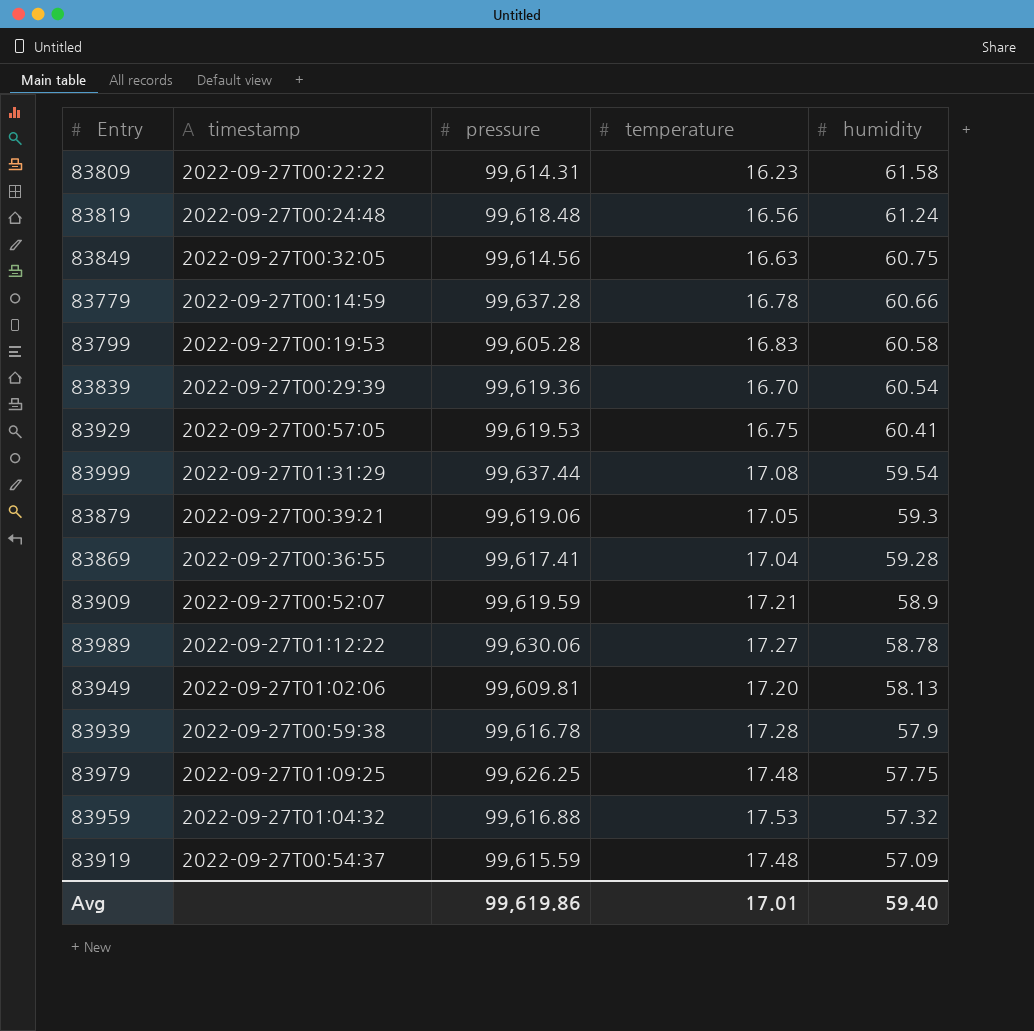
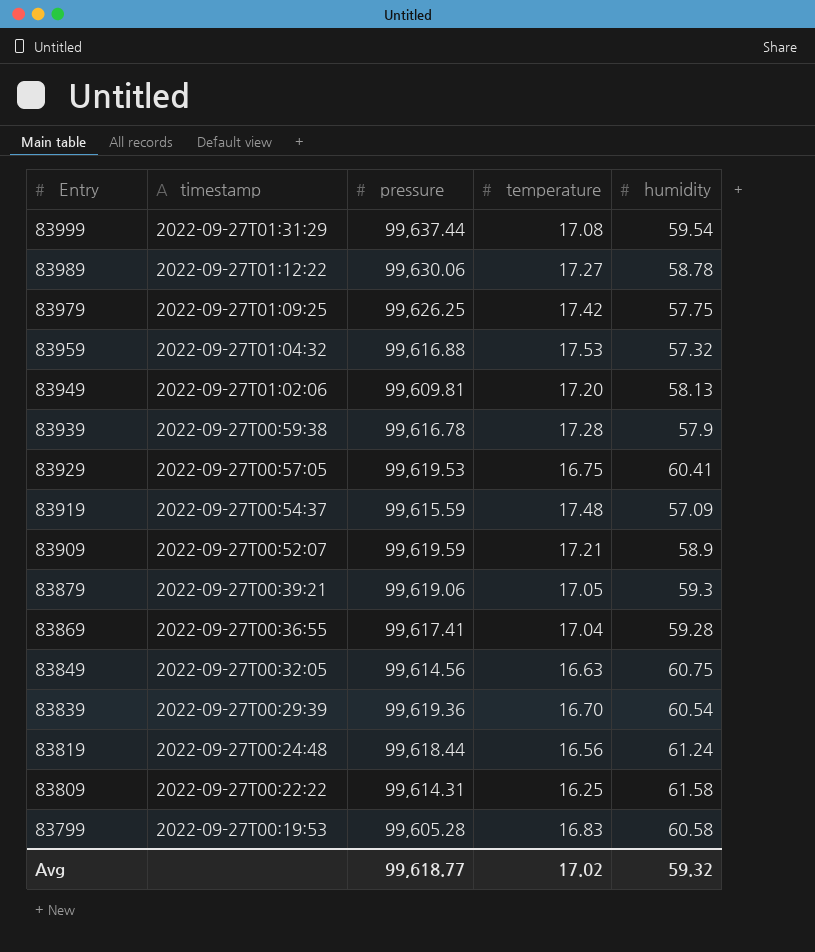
row order: humidity descending -> Entry descending
row 83779: 2022-09-27T00:14:59 | 99,637.28 | 16.78 | 60.66 -> none
83979 | temperature: 17.48 -> 17.42
83819 | pressure: 99,618.48 -> 99,618.44
83809 | temperature: 16.23 -> 16.25
Avg | pressure: 99,619.86 -> 99,618.77
Avg | temperature: 17.01 -> 17.02
Avg | humidity: 59.40 -> 59.32

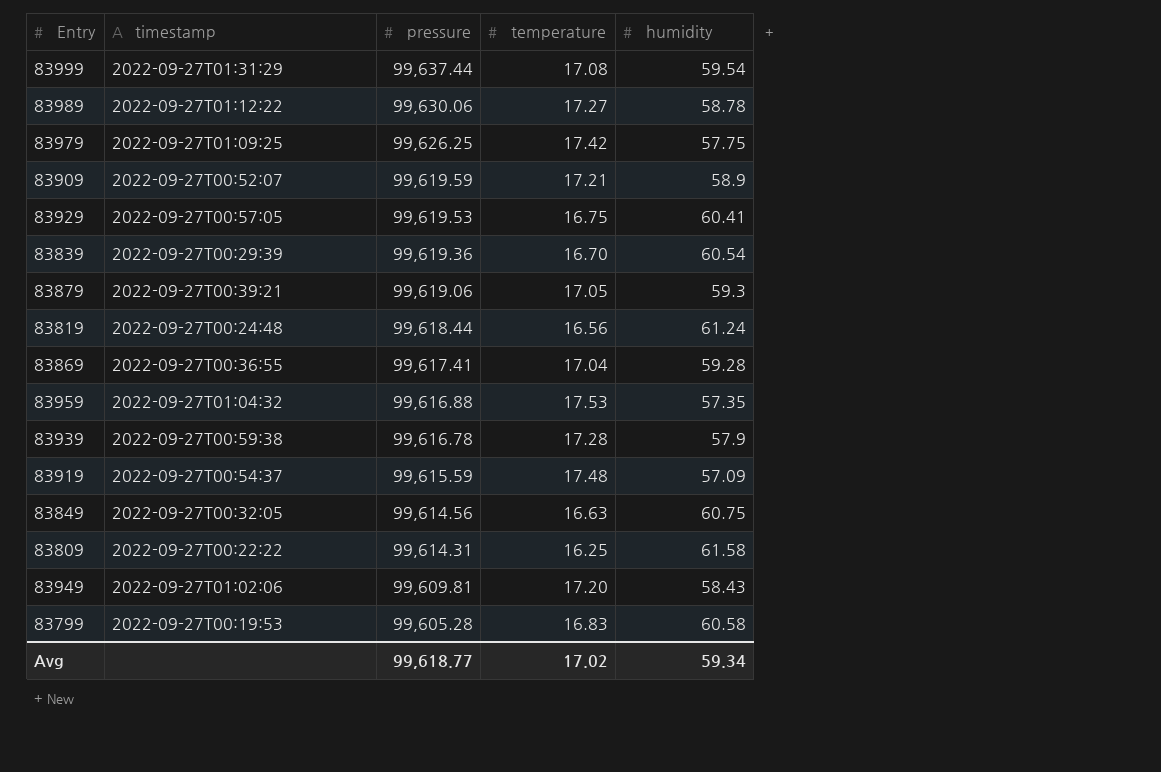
row order: Entry descending -> pressure descending
83959 | humidity: 57.32 -> 57.35
83949 | humidity: 58.13 -> 58.43
Avg | humidity: 59.32 -> 59.34

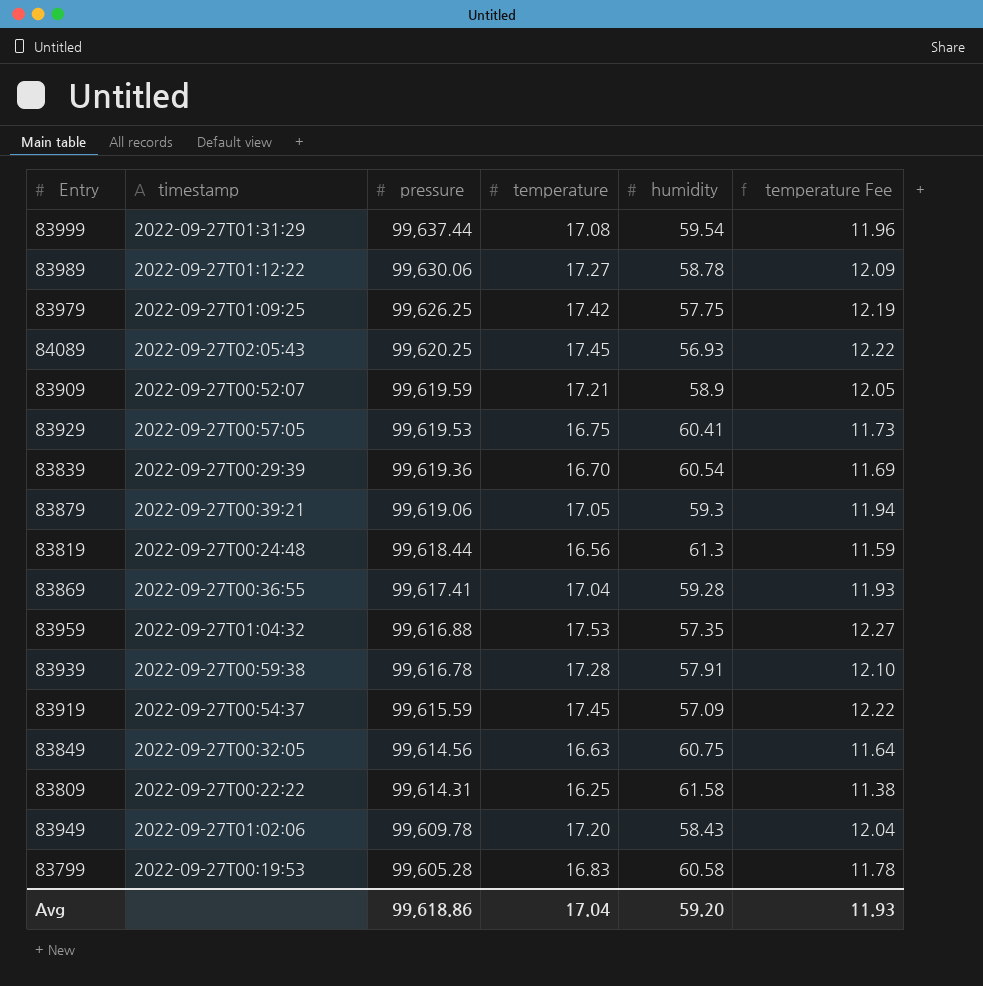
column temperature Fee | formula: none -> [temperature] * 0.7
row 84089: none -> 2022-09-27T02:05:43 | 99,620.25 | 17.45 | 56.93 | 12.22
83819 | humidity: 61.24 -> 61.3
83939 | humidity: 57.9 -> 57.91
83919 | temperature: 17.48 -> 17.45
83949 | pressure: 99,609.81 -> 99,609.78
Avg | pressure: 99,618.77 -> 99,618.86
Avg | temperature: 17.02 -> 17.04
Avg | humidity: 59.34 -> 59.20

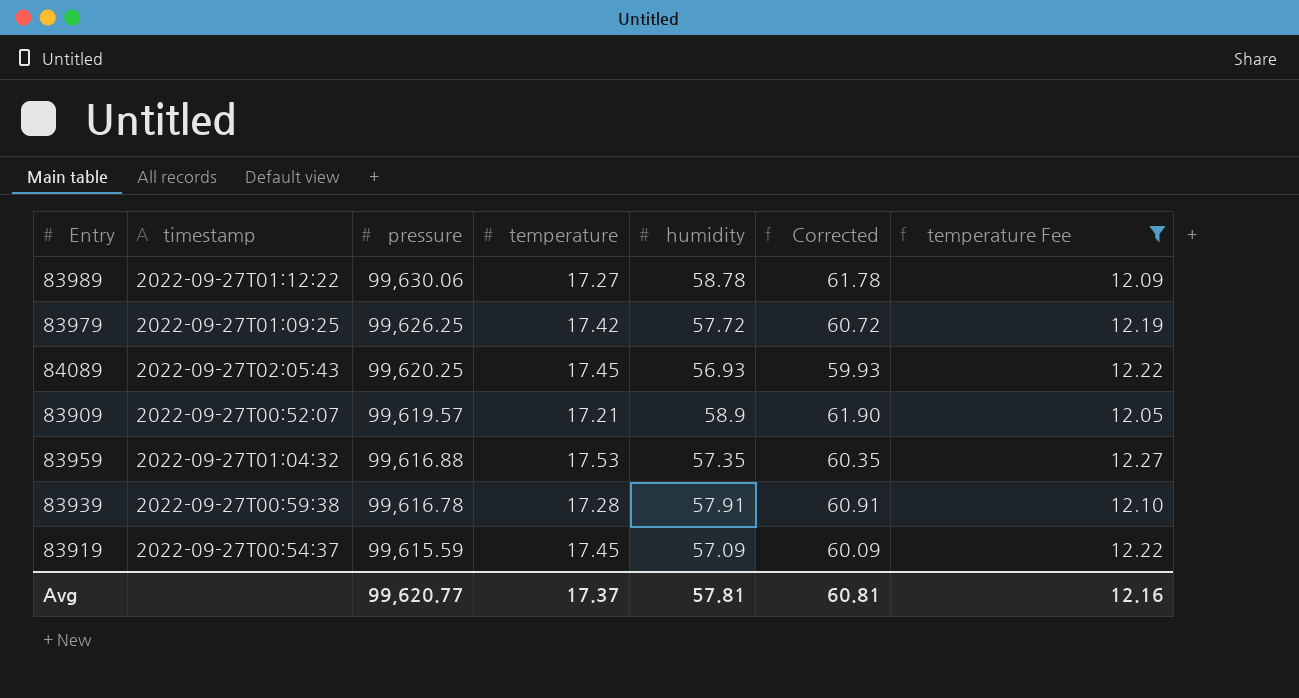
filter: none -> temperature Fee >= 12.05
column Corrected | formula: none -> [humidity] + 3
83979 | humidity: 57.75 -> 57.72
83909 | pressure: 99,619.59 -> 99,619.57
Avg | pressure: 99,618.86 -> 99,620.77
Avg | temperature: 17.04 -> 17.37
Avg | humidity: 59.20 -> 57.81
Avg | temperature Fee: 11.93 -> 12.16

